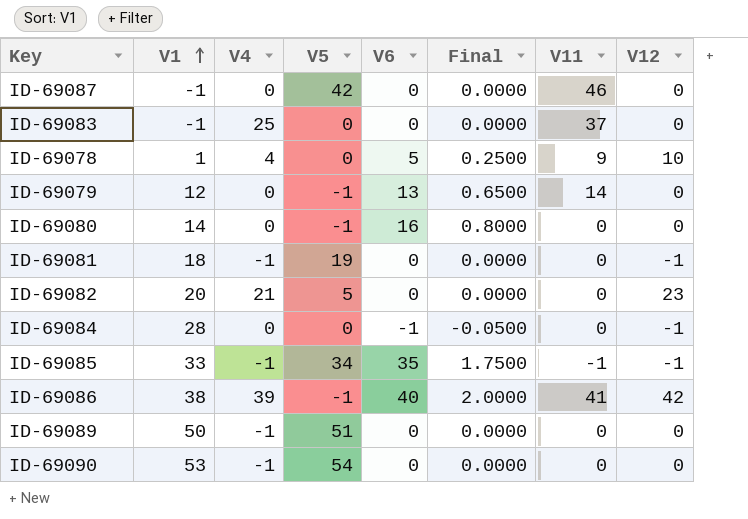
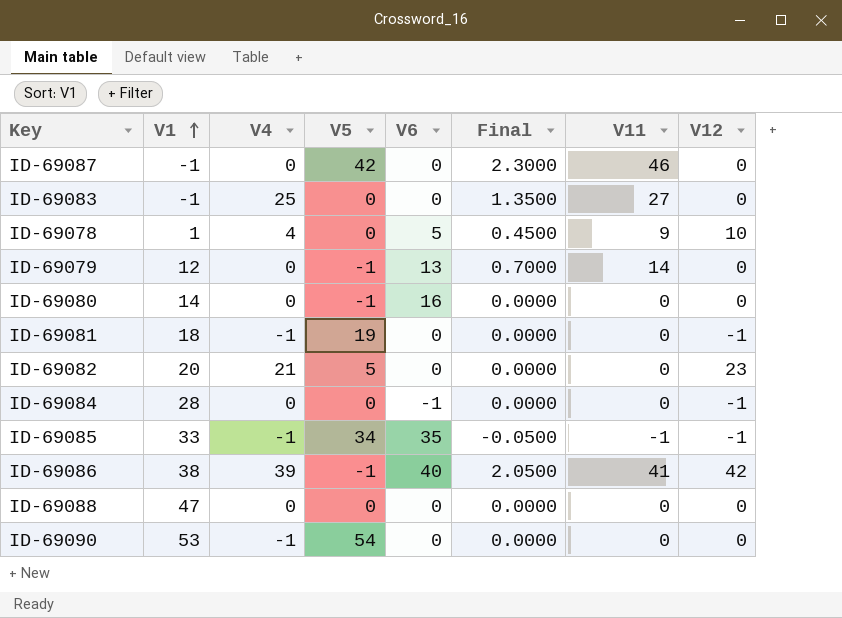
column Final | formula: [V6] * 0.05 -> [V11] * 0.05
row ID-69089: 50 | -1 | 51 | 0 | 0.0000 | 0 | 0 -> none
ID-69083 | V11: 37 -> 27
row ID-69088: none -> 47 | 0 | 0 | 0 | 0.0000 | 0 | 0

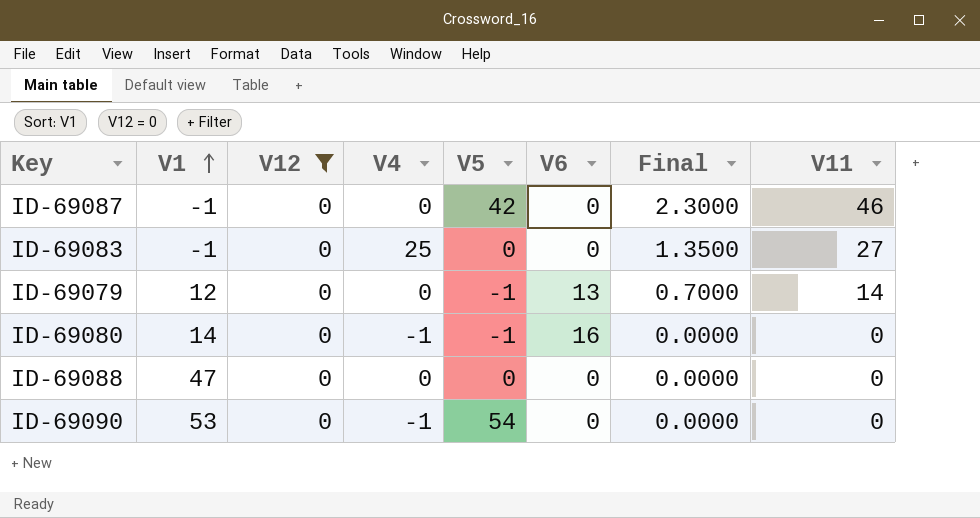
filter: none -> V12 = 0
column V12 | position: 8 -> 3
ID-69080 | V4: 0 -> -1

